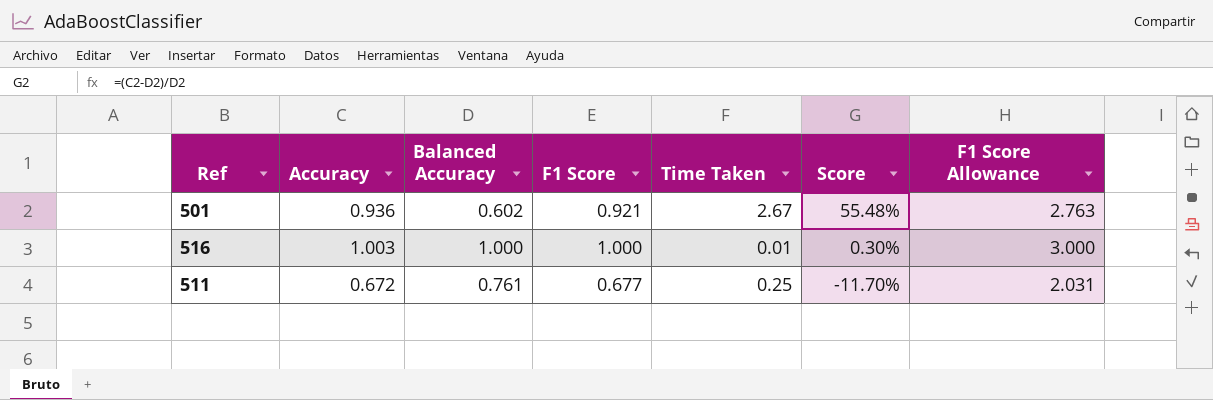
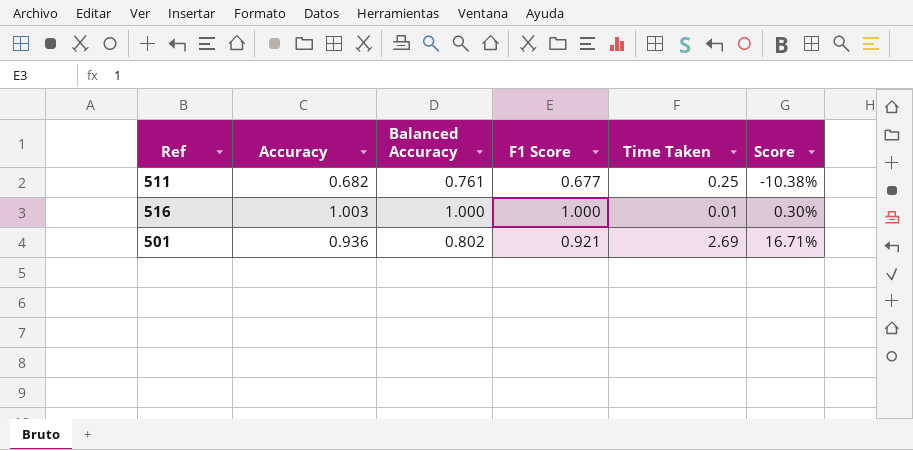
row order: Score descending -> Score ascending
column F1 Score Allowance | formula: [F1 Score] * 3 -> none
511 | Accuracy: 0.672 -> 0.682
511 | Score: -11.70% -> -10.38%
501 | Balanced Accuracy: 0.602 -> 0.802
501 | Time Taken: 2.67 -> 2.69
501 | Score: 55.48% -> 16.71%

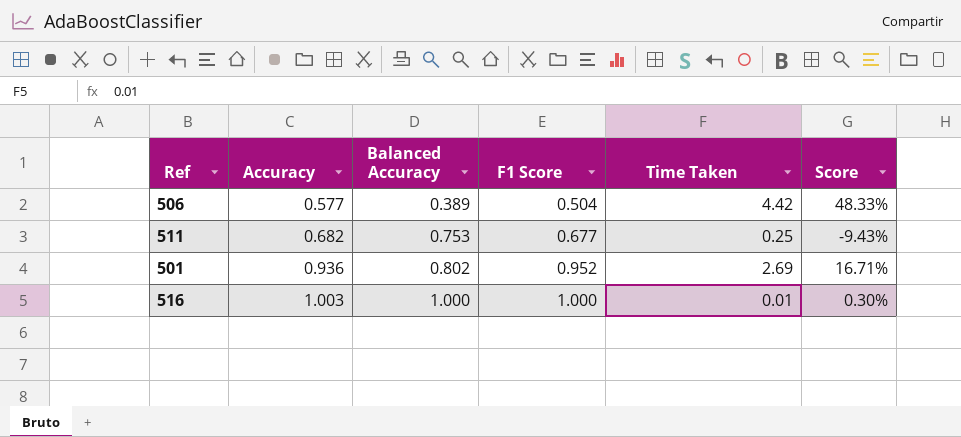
row order: Score ascending -> Accuracy ascending
row 506: none -> 0.577 | 0.389 | 0.504 | 4.42 | 48.33%
511 | Balanced Accuracy: 0.761 -> 0.753
511 | Score: -10.38% -> -9.43%
501 | F1 Score: 0.921 -> 0.952

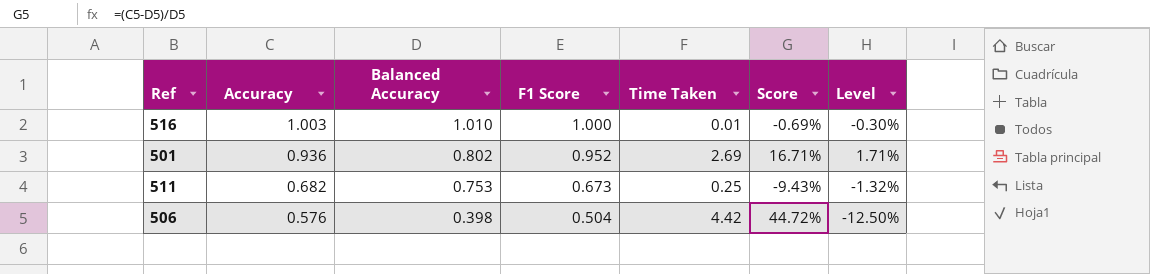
row order: Accuracy ascending -> Accuracy descending
column Level | formula: none -> ([F1 Score] - [Accuracy]) / [Accuracy]
516 | Balanced Accuracy: 1.000 -> 1.010
516 | Score: 0.30% -> -0.69%
511 | F1 Score: 0.677 -> 0.673
506 | Accuracy: 0.577 -> 0.576
506 | Balanced Accuracy: 0.389 -> 0.398
506 | Score: 48.33% -> 44.72%

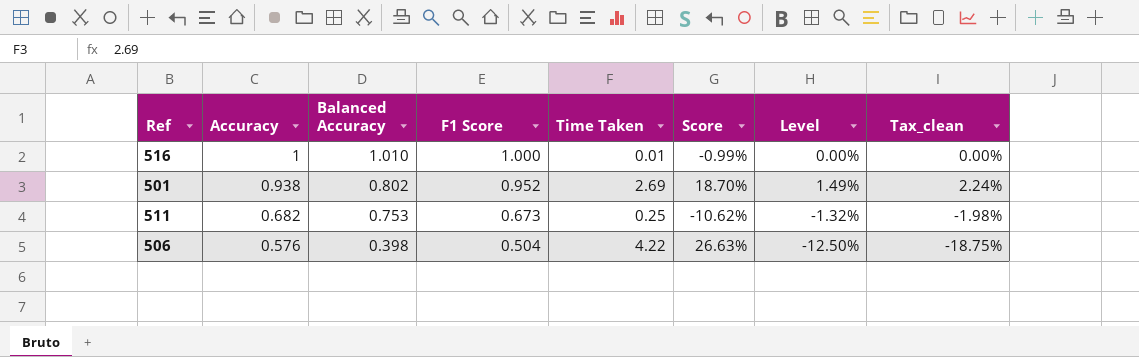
column Score | formula: ([Accuracy] - [Balanced Accuracy]) / [Balanced Accuracy] -> ([F1 Score] - [Balanced Accuracy]) / [Balanced Accuracy]
column Tax_clean | formula: none -> [Level] * 1.5
516 | Accuracy: 1.003 -> 1
516 | Level: -0.30% -> 0.00%
501 | Accuracy: 0.936 -> 0.938
501 | Level: 1.71% -> 1.49%
506 | Time Taken: 4.42 -> 4.22

